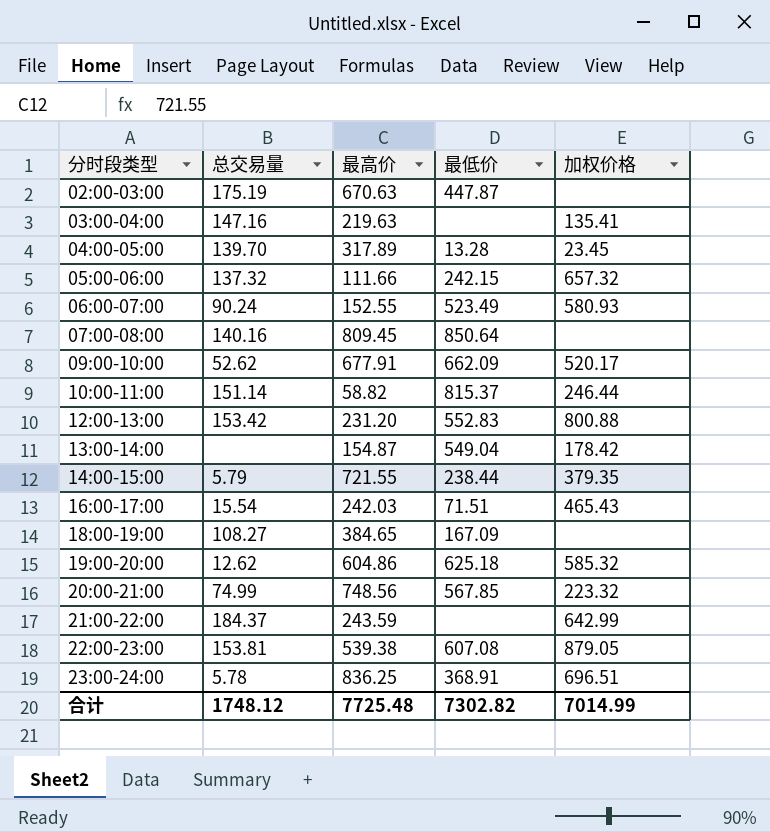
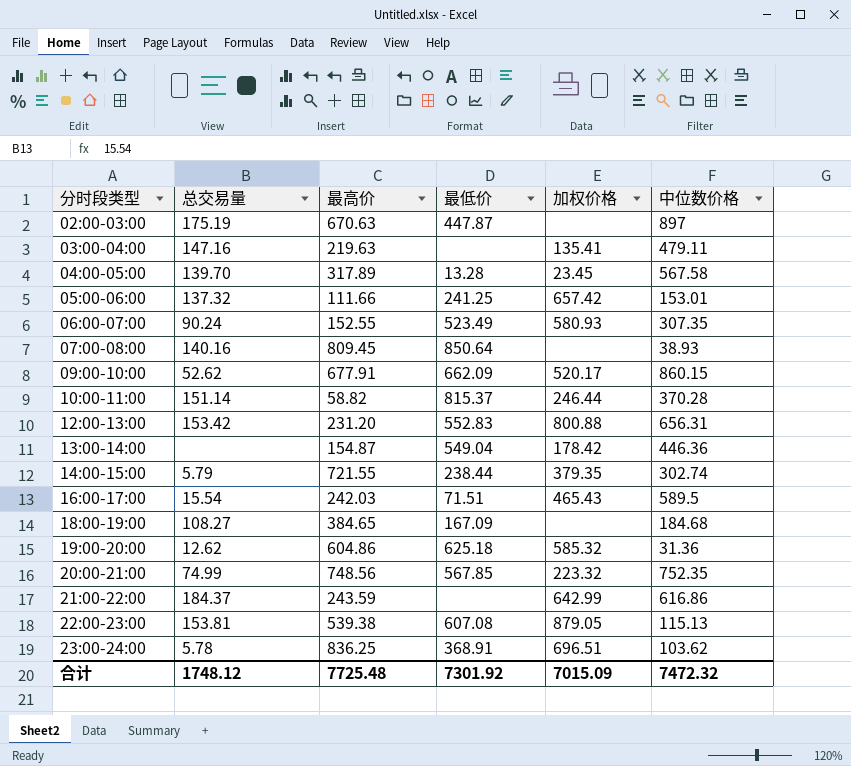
column 中位数价格 | position: none -> 6
05:00-06:00 | 最低价: 242.15 -> 241.25
05:00-06:00 | 加权价格: 657.32 -> 657.42
合计 | 最低价: 7302.82 -> 7301.92
合计 | 加权价格: 7014.99 -> 7015.09

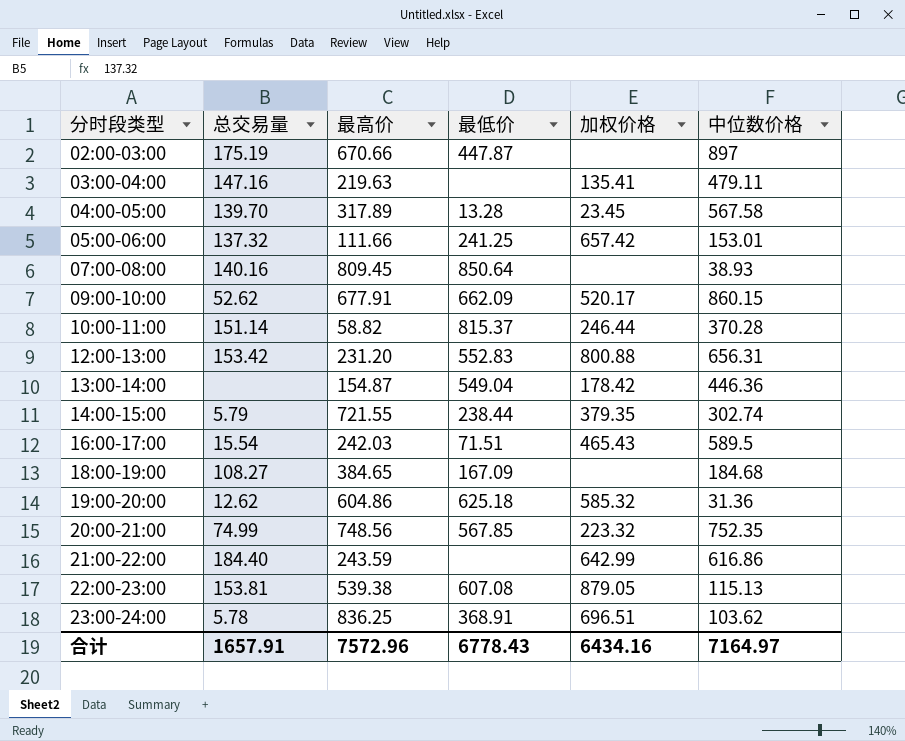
row 06:00-07:00: 90.24 | 152.55 | 523.49 | 580.93 | 307.35 -> none
02:00-03:00 | 最高价: 670.63 -> 670.66
21:00-22:00 | 总交易量: 184.37 -> 184.40
合计 | 总交易量: 1748.12 -> 1657.91
合计 | 最高价: 7725.48 -> 7572.96
合计 | 最低价: 7301.92 -> 6778.43
合计 | 加权价格: 7015.09 -> 6434.16
合计 | 中位数价格: 7472.32 -> 7164.97

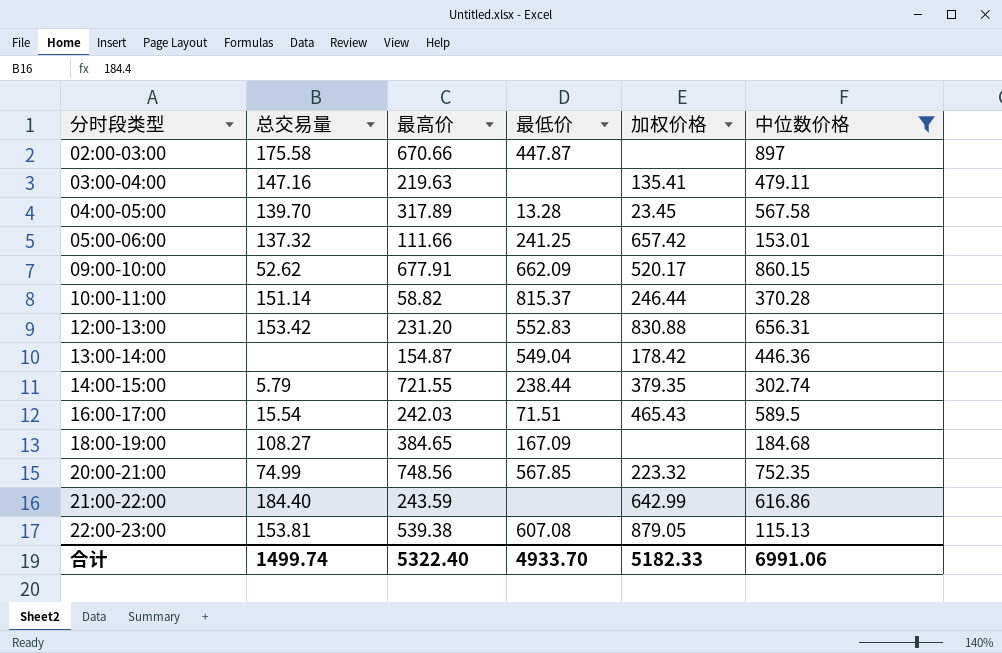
filter: none -> 中位数价格 >= 115.13
02:00-03:00 | 总交易量: 175.19 -> 175.58
12:00-13:00 | 加权价格: 800.88 -> 830.88
合计 | 总交易量: 1657.91 -> 1499.74
合计 | 最高价: 7572.96 -> 5322.40
合计 | 最低价: 6778.43 -> 4933.70
合计 | 加权价格: 6434.16 -> 5182.33
合计 | 中位数价格: 7164.97 -> 6991.06

